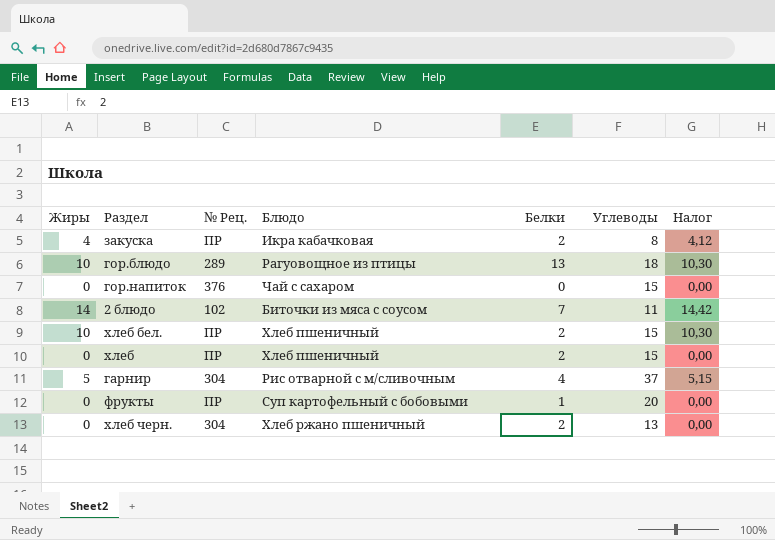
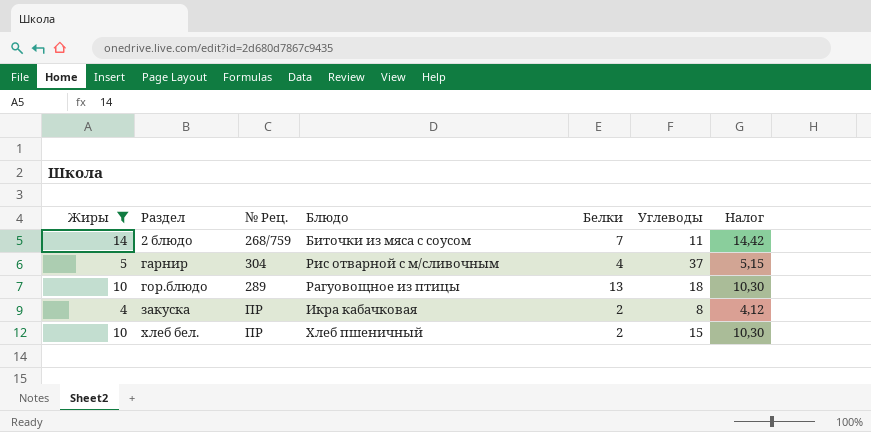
filter: none -> Жиры != 0
row order: none -> Раздел ascending
2 блюдо | № Рец.: 102 -> 268/759

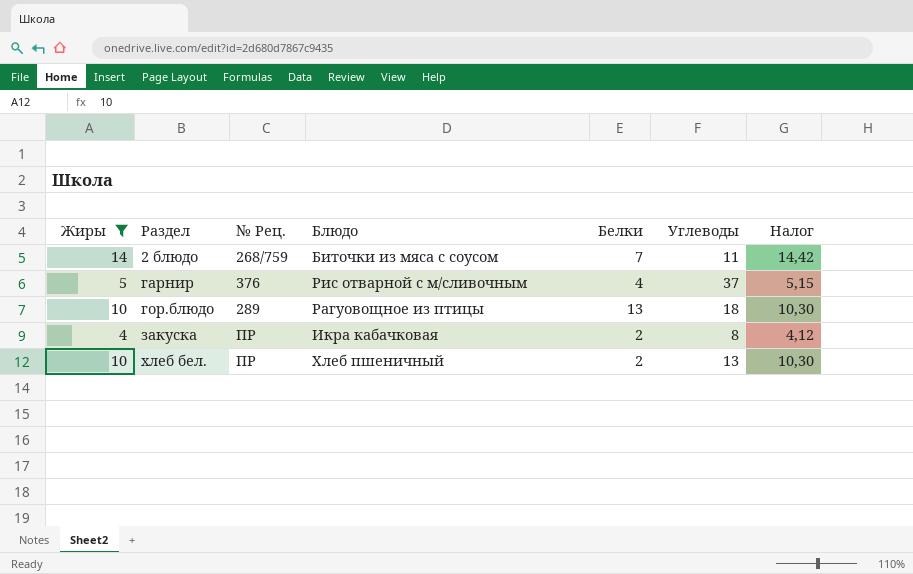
гарнир | № Рец.: 304 -> 376
хлеб бел. | Углеводы: 15 -> 13

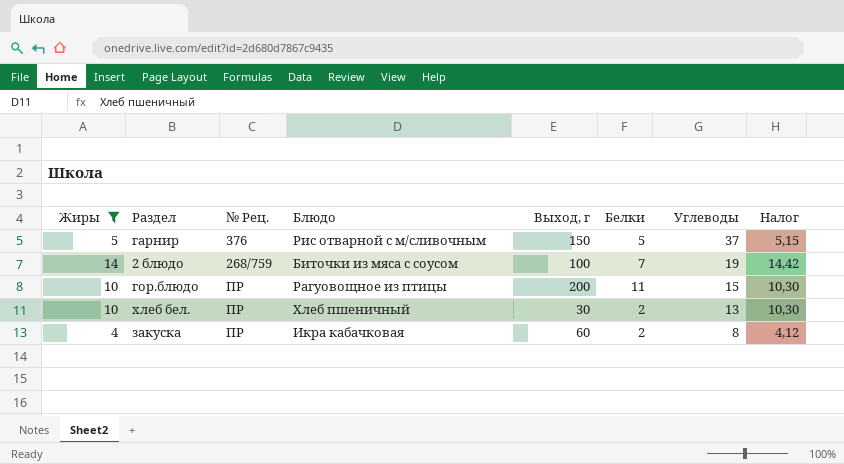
row order: Раздел ascending -> Углеводы descending
column Выход, г | position: none -> 5
гарнир | Белки: 4 -> 5
2 блюдо | Углеводы: 11 -> 19
гор.блюдо | № Рец.: 289 -> ПР
гор.блюдо | Белки: 13 -> 11
гор.блюдо | Углеводы: 18 -> 15

